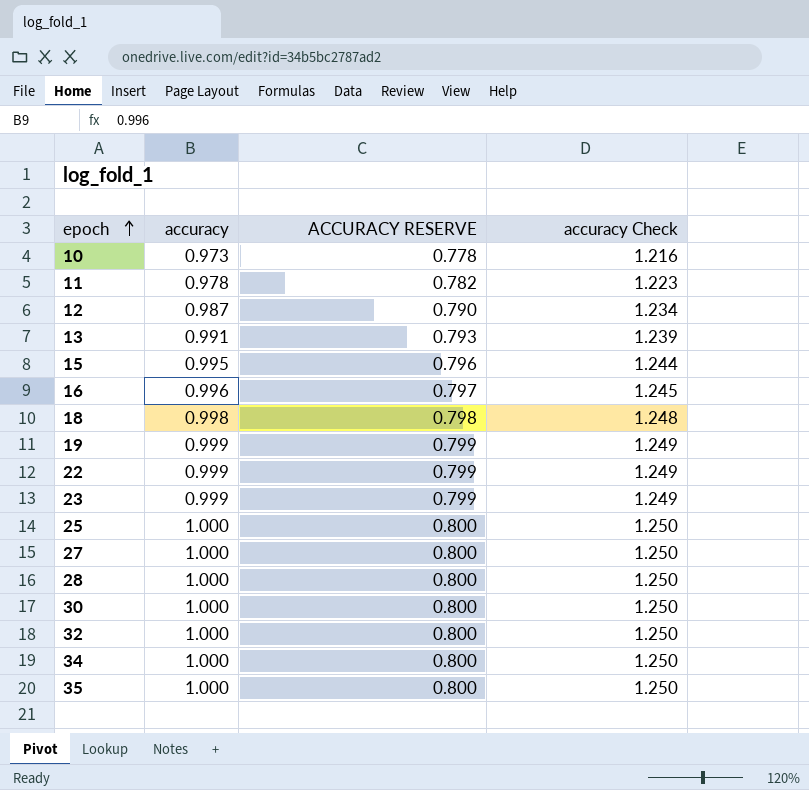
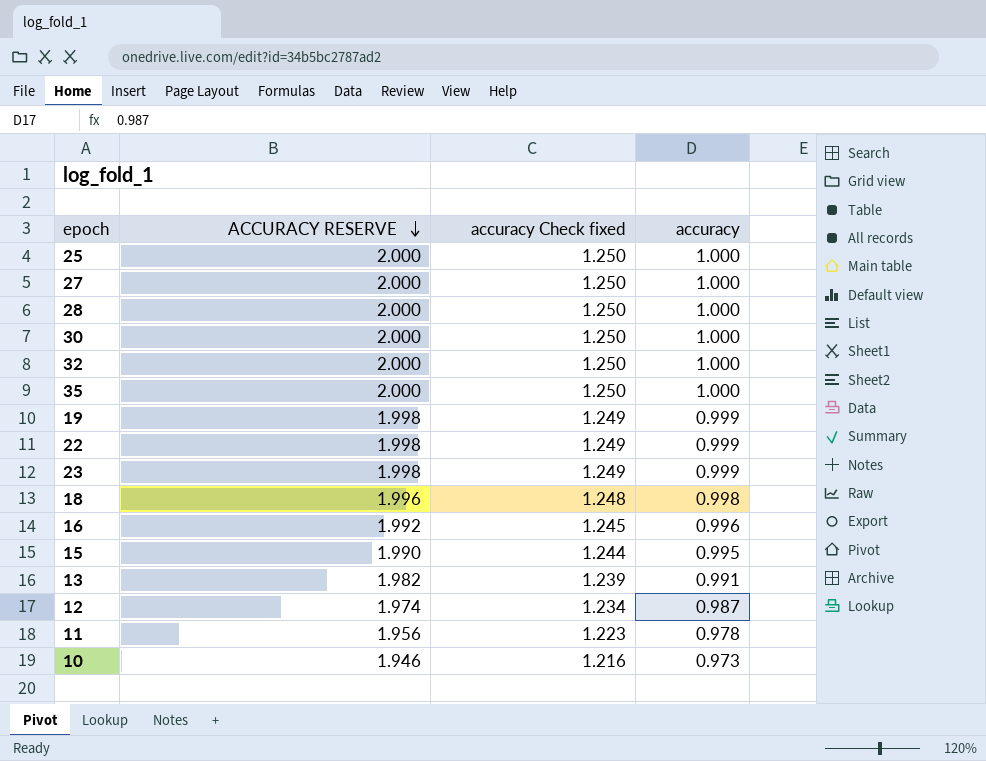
row order: epoch ascending -> ACCURACY RESERVE descending
column ACCURACY RESERVE | formula: [accuracy] * 0.8 -> [accuracy] * 2
column name: accuracy Check -> accuracy Check fixed
column accuracy | position: 2 -> 4
row 34: 1.000 | 0.800 | 1.250 -> none

